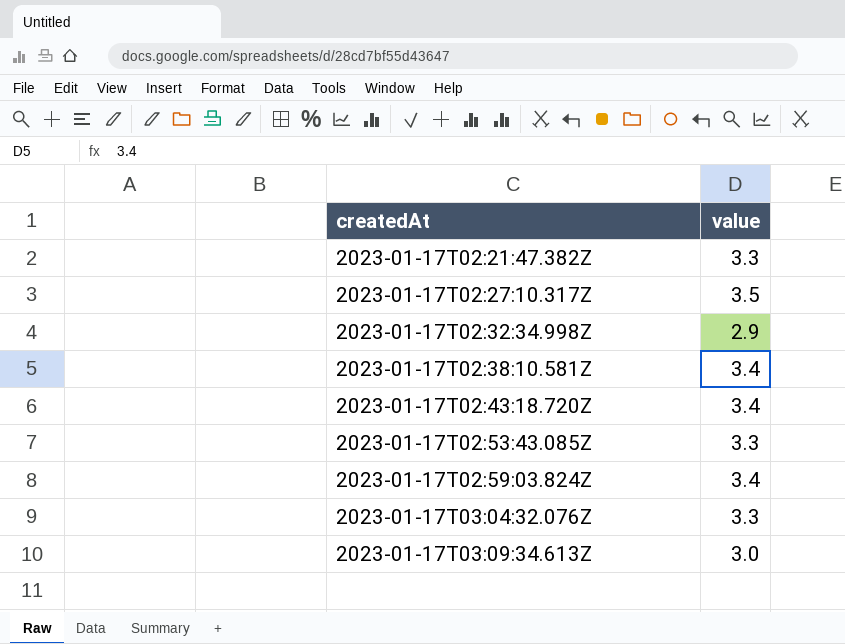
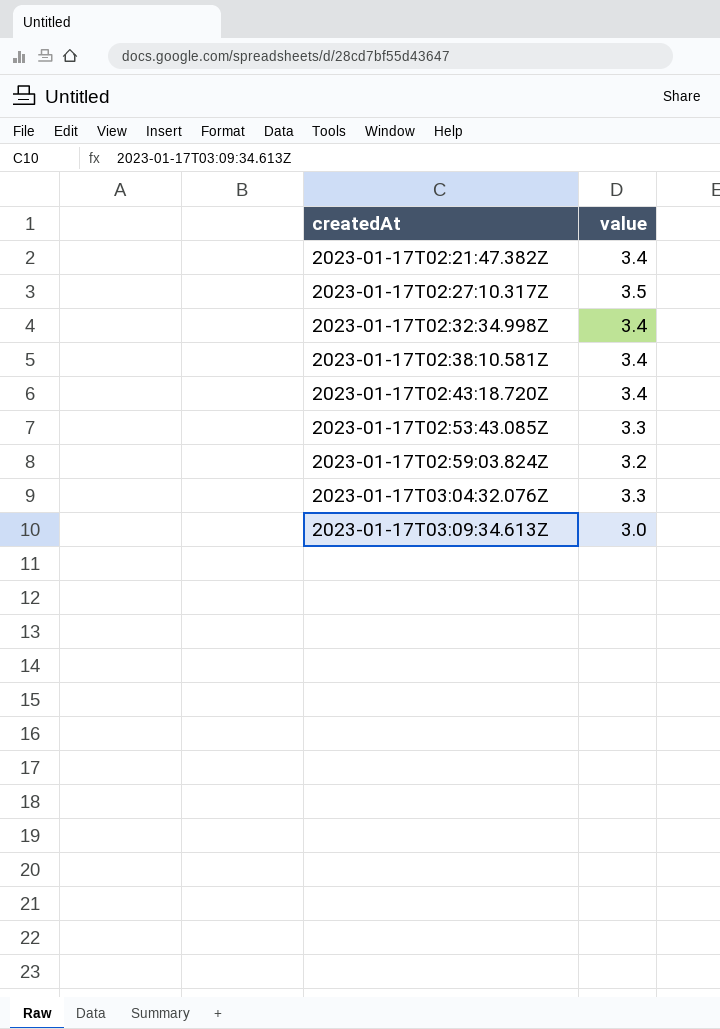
2023-01-17T02:21:47.382Z | value: 3.3 -> 3.4
2023-01-17T02:32:34.998Z | value: 2.9 -> 3.4
2023-01-17T02:59:03.824Z | value: 3.4 -> 3.2

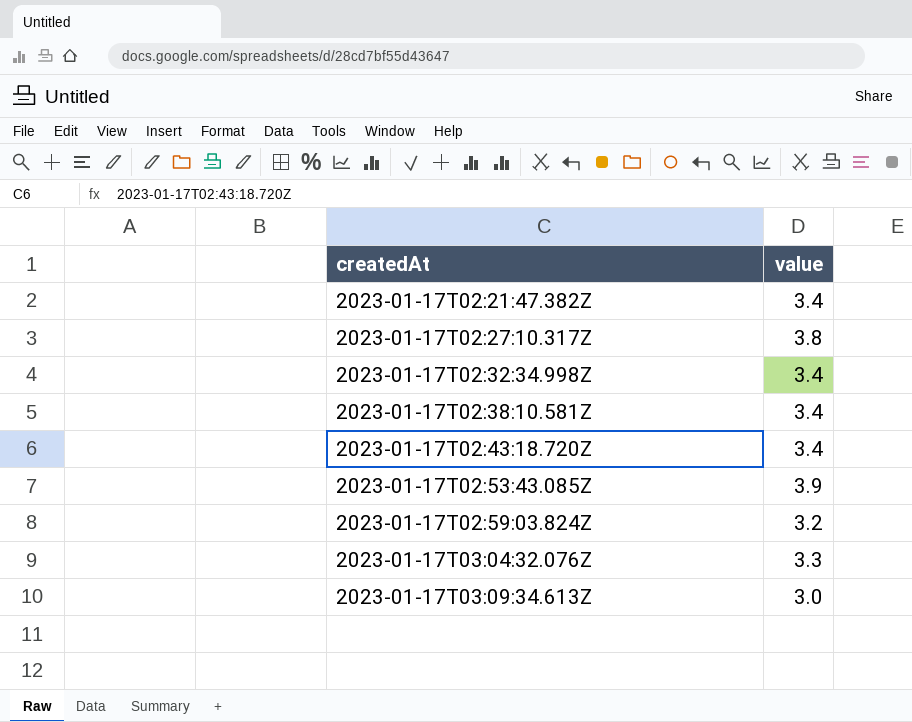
2023-01-17T02:27:10.317Z | value: 3.5 -> 3.8
2023-01-17T02:53:43.085Z | value: 3.3 -> 3.9

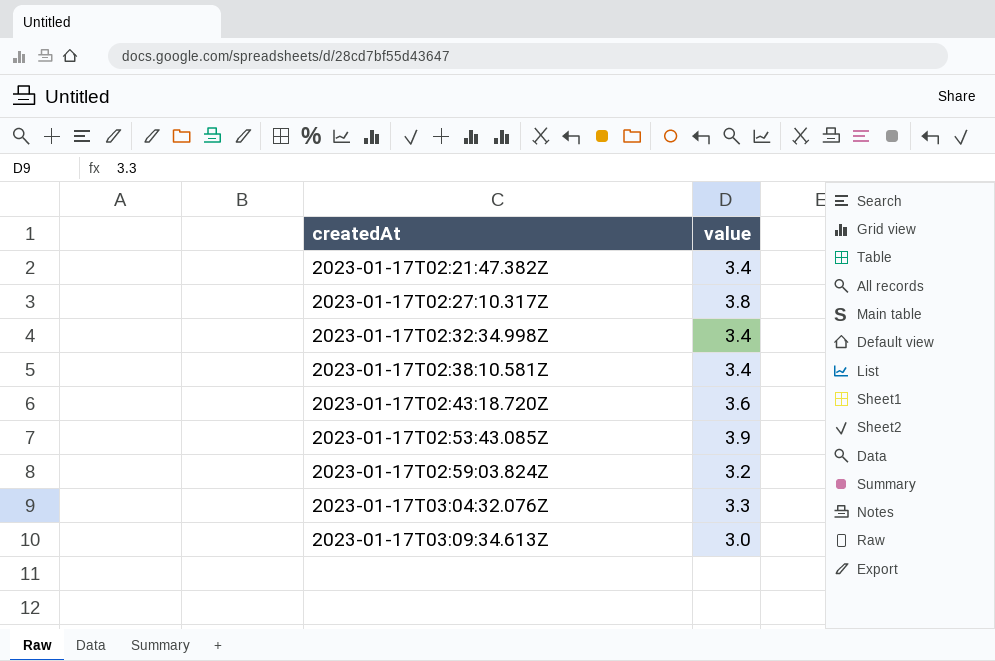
2023-01-17T02:43:18.720Z | value: 3.4 -> 3.6

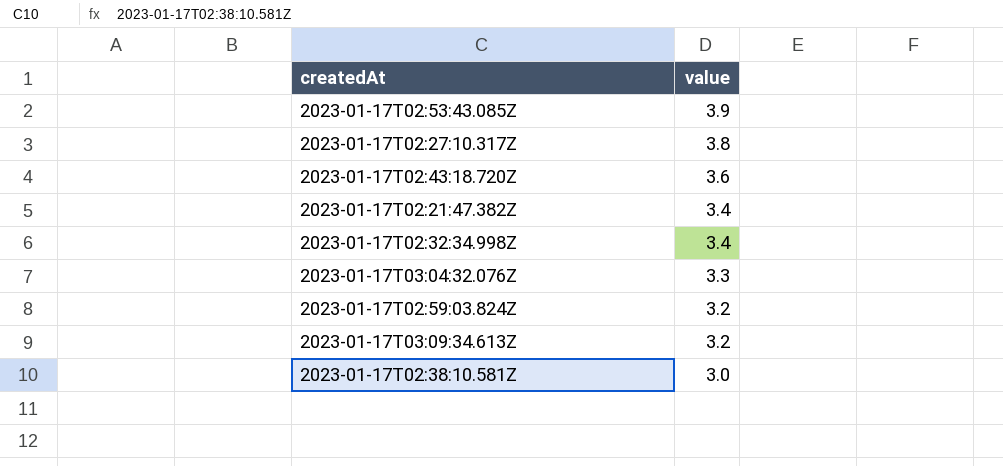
row order: createdAt ascending -> value descending
2023-01-17T03:09:34.613Z | value: 3.0 -> 3.2
2023-01-17T02:38:10.581Z | value: 3.4 -> 3.0

